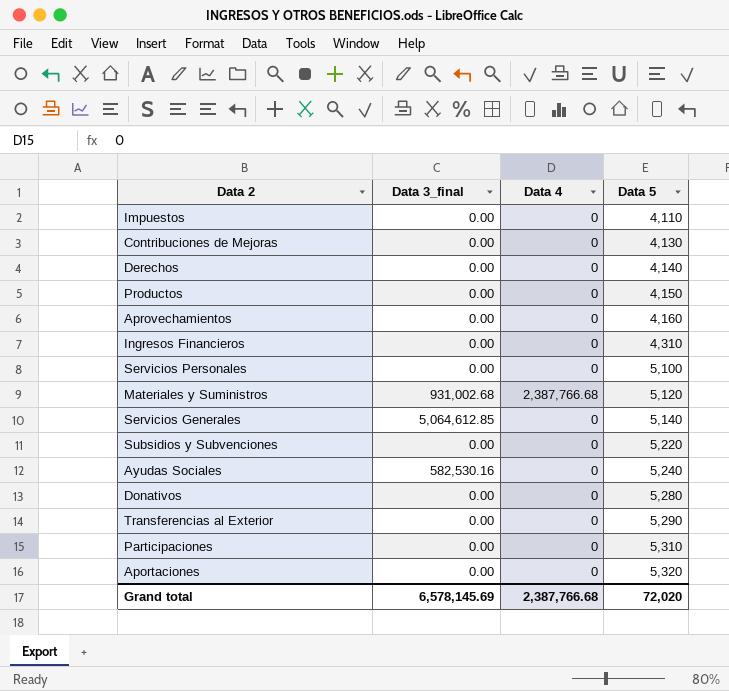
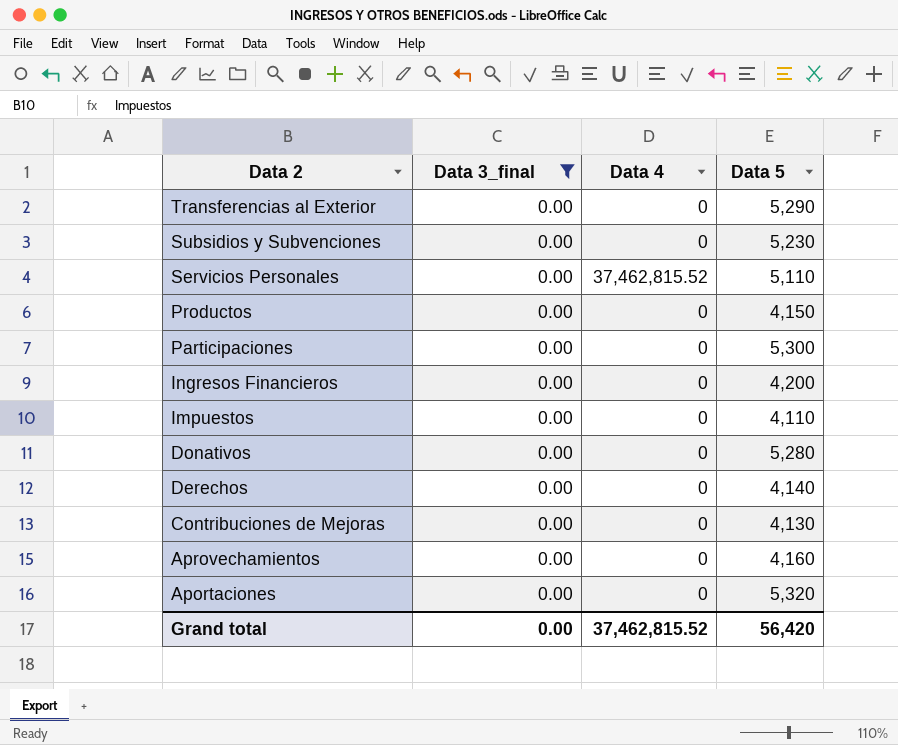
filter: none -> Data 3_final = 0.00
row order: Data 5 ascending -> Data 2 descending
Subsidios y Subvenciones | Data 5: 5,220 -> 5,230
Servicios Personales | Data 4: 0 -> 37,462,815.52
Servicios Personales | Data 5: 5,100 -> 5,110
Participaciones | Data 5: 5,310 -> 5,300
Ingresos Financieros | Data 5: 4,310 -> 4,200
Grand total | Data 3_final: 6,578,145.69 -> 0.00
Grand total | Data 4: 2,387,766.68 -> 37,462,815.52
Grand total | Data 5: 72,020 -> 56,420

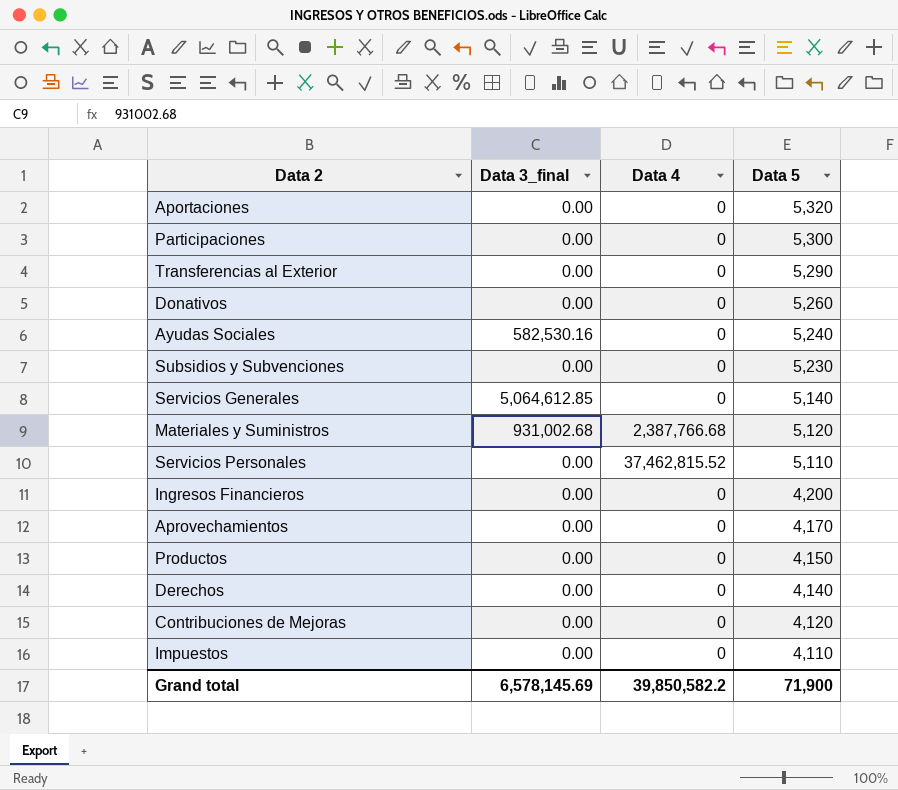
filter: Data 3_final = 0.00 -> none
row order: Data 2 descending -> Data 5 descending
Donativos | Data 5: 5,280 -> 5,260
Aprovechamientos | Data 5: 4,160 -> 4,170
Contribuciones de Mejoras | Data 5: 4,130 -> 4,120
Grand total | Data 3_final: 0.00 -> 6,578,145.69
Grand total | Data 4: 37,462,815.52 -> 39,850,582.2
Grand total | Data 5: 56,420 -> 71,900

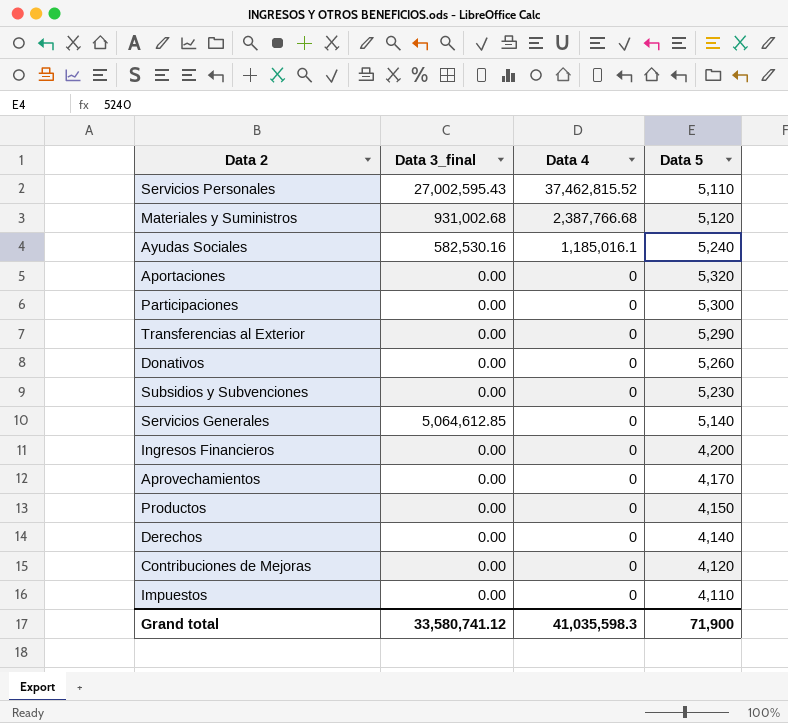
row order: Data 5 descending -> Data 4 descending
Servicios Personales | Data 3_final: 0.00 -> 27,002,595.43
Ayudas Sociales | Data 4: 0 -> 1,185,016.1
Grand total | Data 3_final: 6,578,145.69 -> 33,580,741.12
Grand total | Data 4: 39,850,582.2 -> 41,035,598.3

